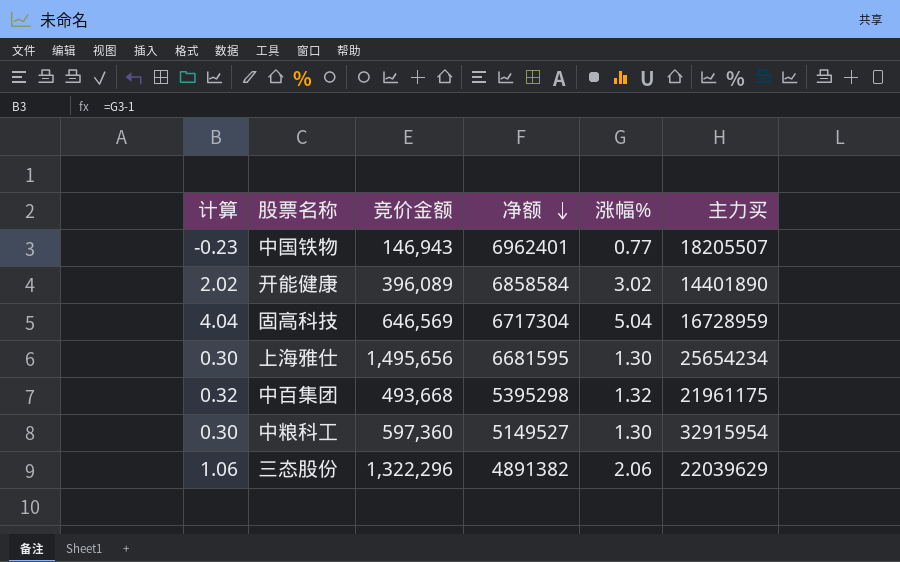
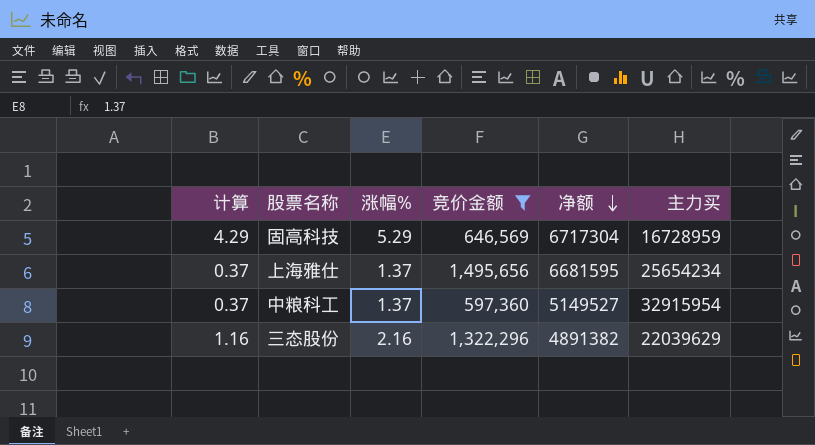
filter: none -> 竞价金额 >= 597,360
column 涨幅% | position: 5 -> 3
固高科技 | 计算: 4.04 -> 4.29
固高科技 | 涨幅%: 5.04 -> 5.29
上海雅仕 | 计算: 0.30 -> 0.37
上海雅仕 | 涨幅%: 1.30 -> 1.37
中粮科工 | 计算: 0.30 -> 0.37
中粮科工 | 涨幅%: 1.30 -> 1.37
三态股份 | 计算: 1.06 -> 1.16
三态股份 | 涨幅%: 2.06 -> 2.16

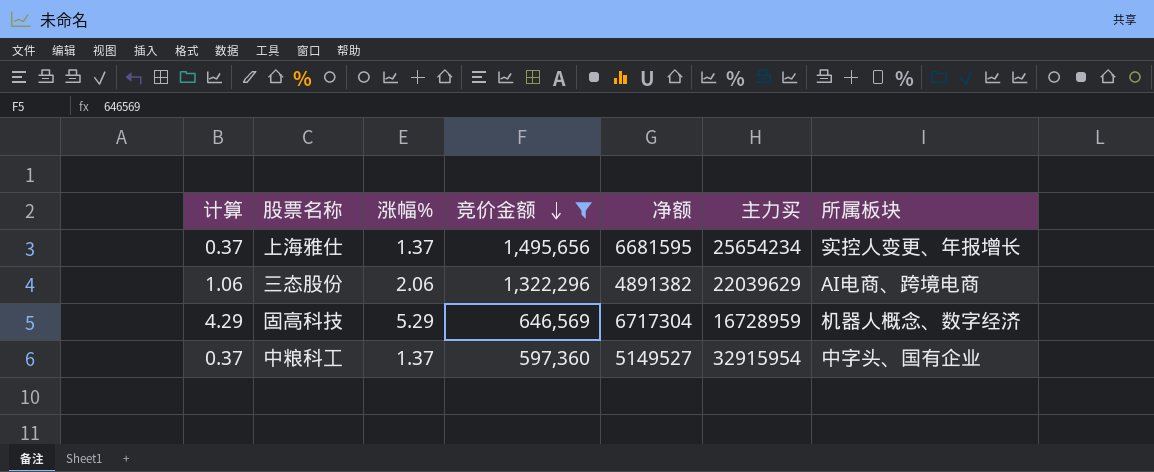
row order: 净额 descending -> 竞价金额 descending
column 所属板块 | position: none -> 7
三态股份 | 计算: 1.16 -> 1.06
三态股份 | 涨幅%: 2.16 -> 2.06

